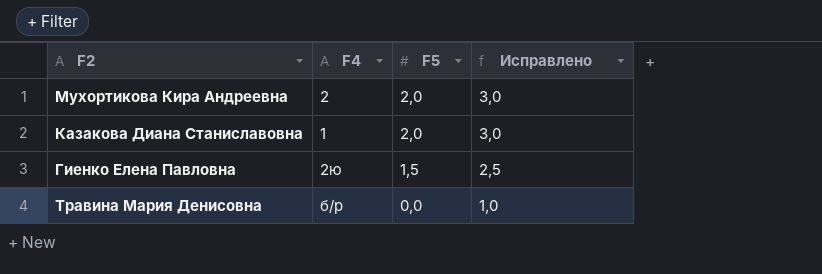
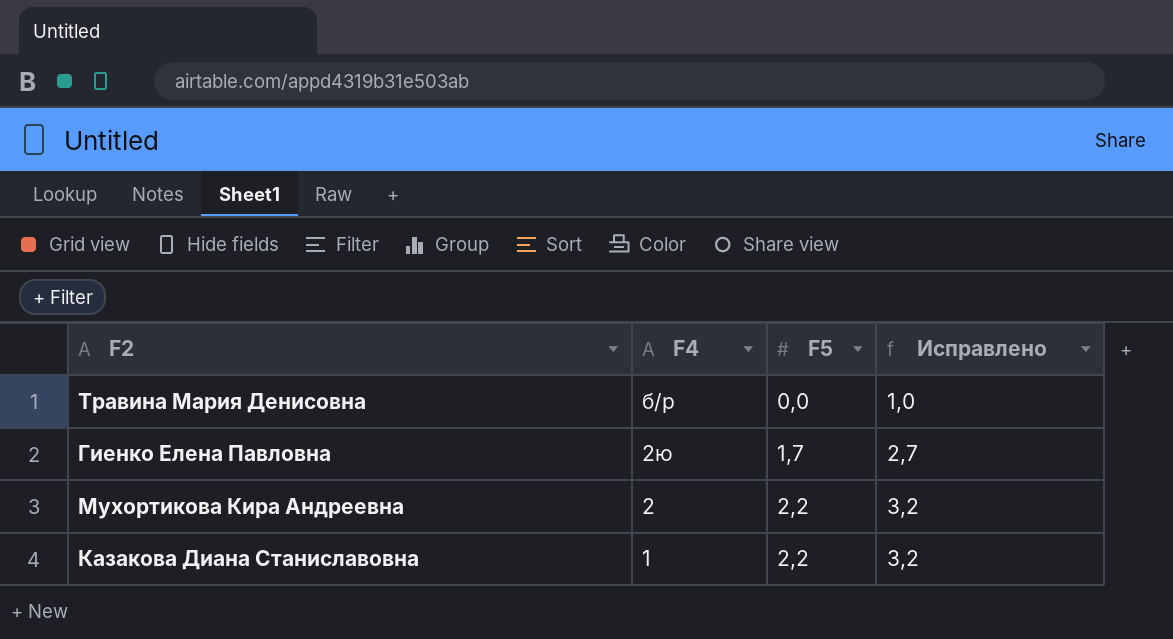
row order: F5 descending -> F4 descending
Гиенко Елена Павловна | F5: 1,5 -> 1,7
Гиенко Елена Павловна | Исправлено: 2,5 -> 2,7
Мухортикова Кира Андреевна | F5: 2,0 -> 2,2
Мухортикова Кира Андреевна | Исправлено: 3,0 -> 3,2
Казакова Диана Станиславовна | F5: 2,0 -> 2,2
Казакова Диана Станиславовна | Исправлено: 3,0 -> 3,2

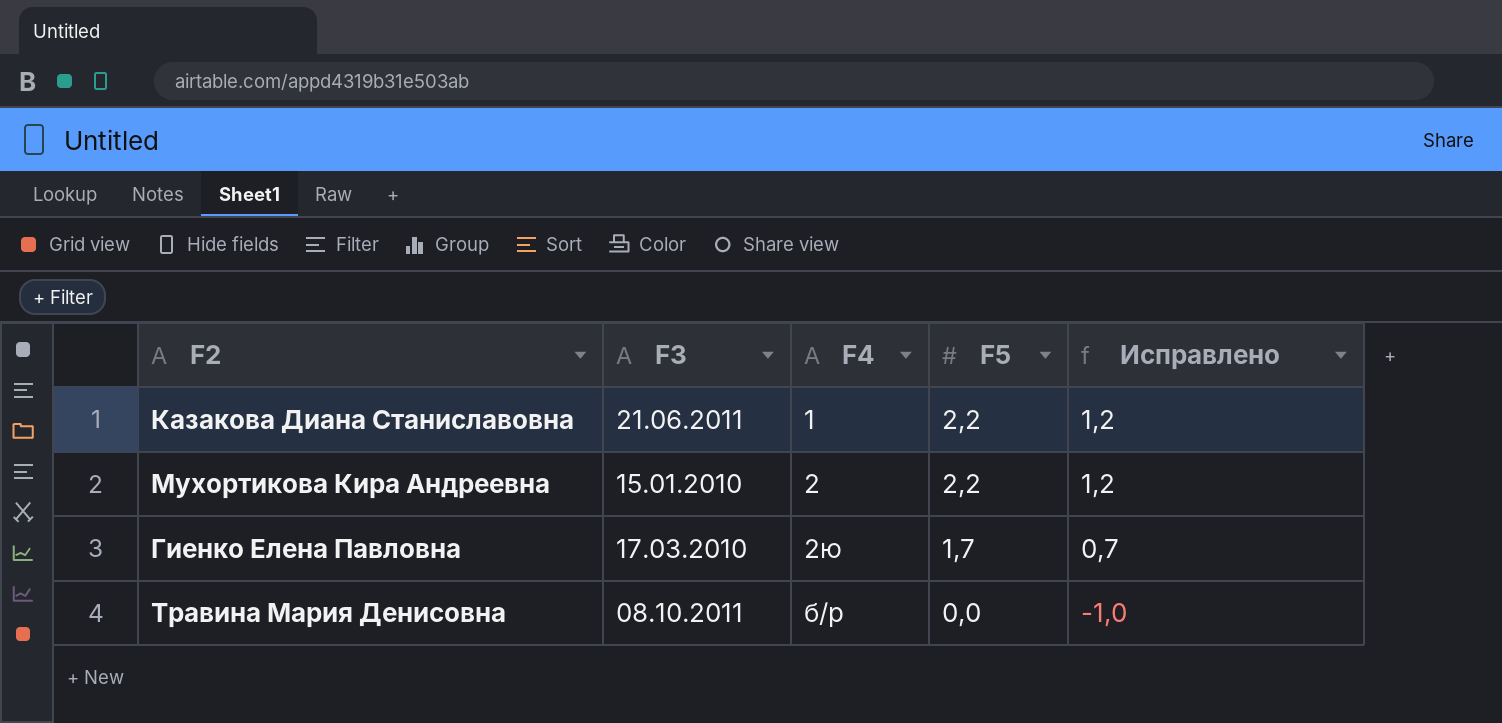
row order: F4 descending -> F4 ascending
column F3 | position: none -> 2
column Исправлено | formula: [F5] + 1 -> [F5] - 1

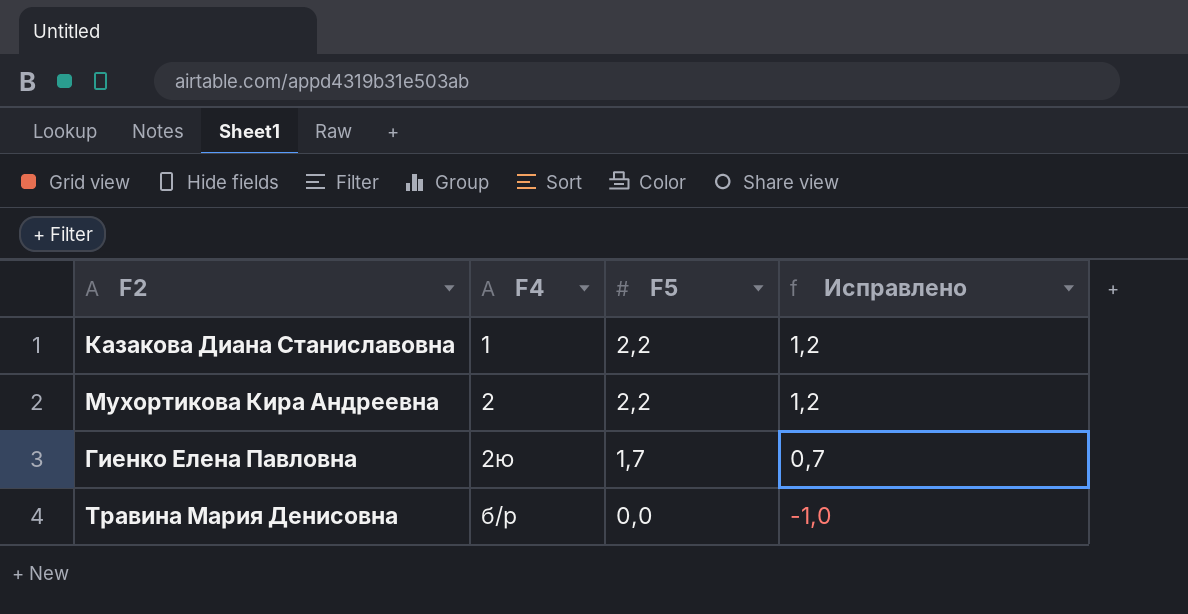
column F3 | position: 2 -> none

